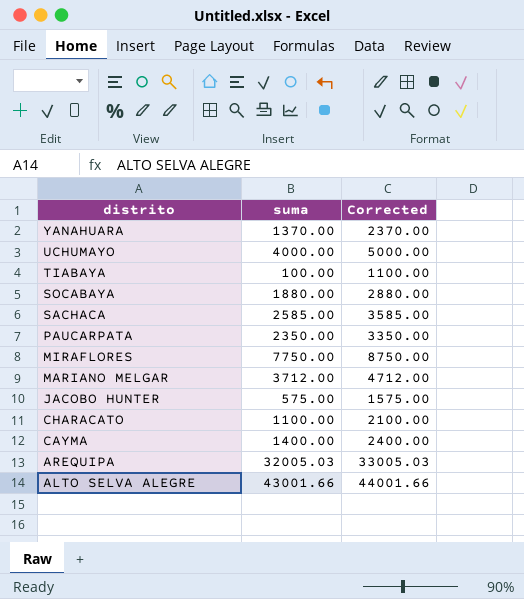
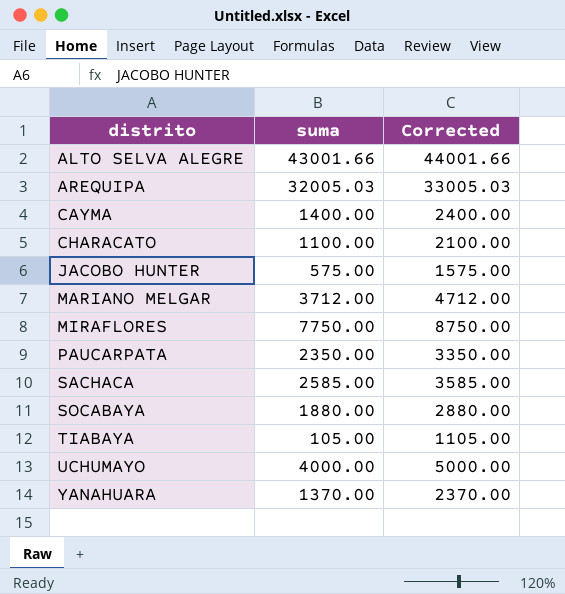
row order: distrito descending -> distrito ascending
TIABAYA | suma: 100.00 -> 105.00
TIABAYA | Corrected: 1100.00 -> 1105.00

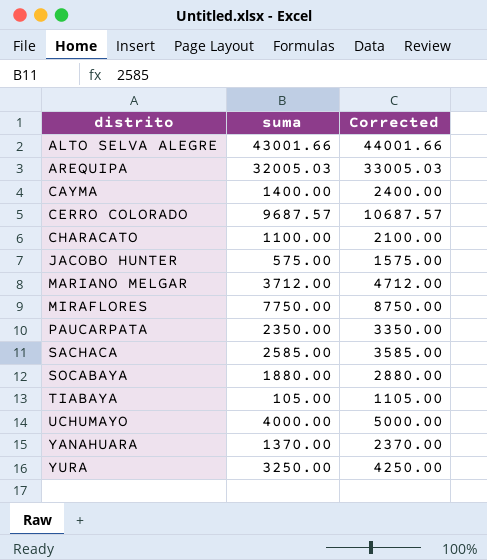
row CERRO COLORADO: none -> 9687.57 | 10687.57
row YURA: none -> 3250.00 | 4250.00

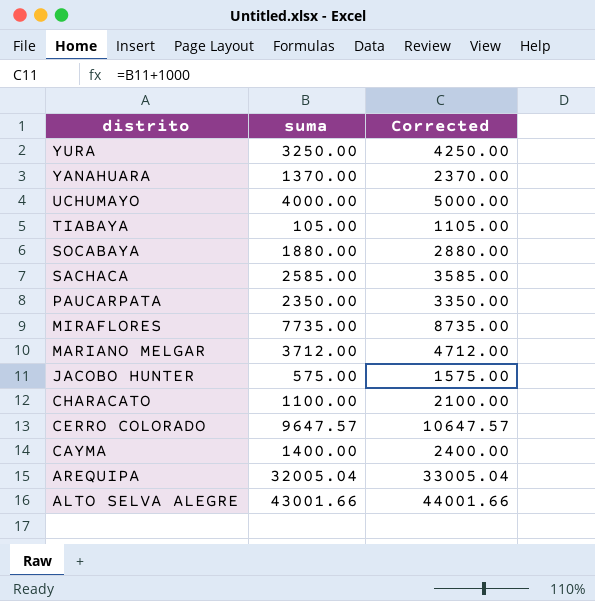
row order: distrito ascending -> distrito descending
MIRAFLORES | suma: 7750.00 -> 7735.00
MIRAFLORES | Corrected: 8750.00 -> 8735.00
CERRO COLORADO | suma: 9687.57 -> 9647.57
CERRO COLORADO | Corrected: 10687.57 -> 10647.57
AREQUIPA | suma: 32005.03 -> 32005.04
AREQUIPA | Corrected: 33005.03 -> 33005.04

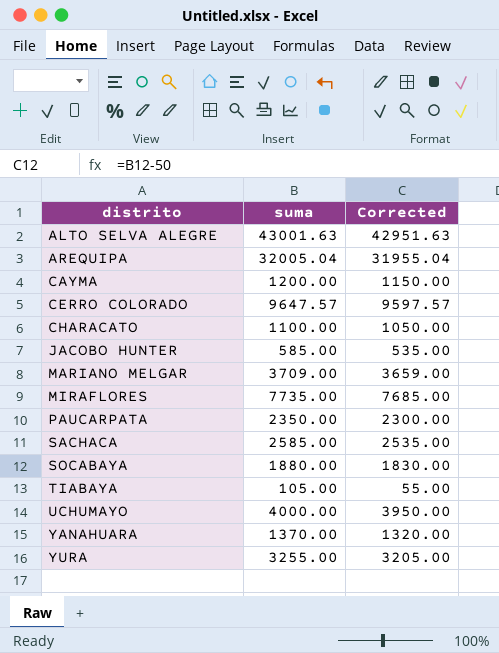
row order: distrito descending -> distrito ascending
column Corrected | formula: [suma] + 1000 -> [suma] - 50
ALTO SELVA ALEGRE | suma: 43001.66 -> 43001.63
CAYMA | suma: 1400.00 -> 1200.00
JACOBO HUNTER | suma: 575.00 -> 585.00
MARIANO MELGAR | suma: 3712.00 -> 3709.00
YURA | suma: 3250.00 -> 3255.00

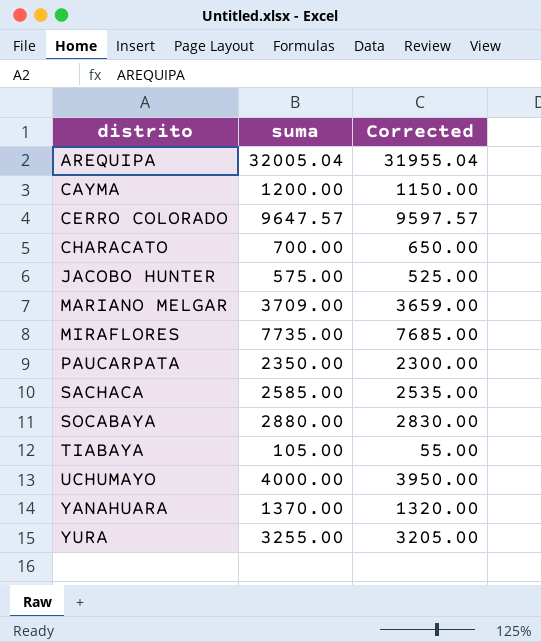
row ALTO SELVA ALEGRE: 43001.63 | 42951.63 -> none
CHARACATO | suma: 1100.00 -> 700.00
CHARACATO | Corrected: 1050.00 -> 650.00
JACOBO HUNTER | suma: 585.00 -> 575.00
JACOBO HUNTER | Corrected: 535.00 -> 525.00
SOCABAYA | suma: 1880.00 -> 2880.00
SOCABAYA | Corrected: 1830.00 -> 2830.00

